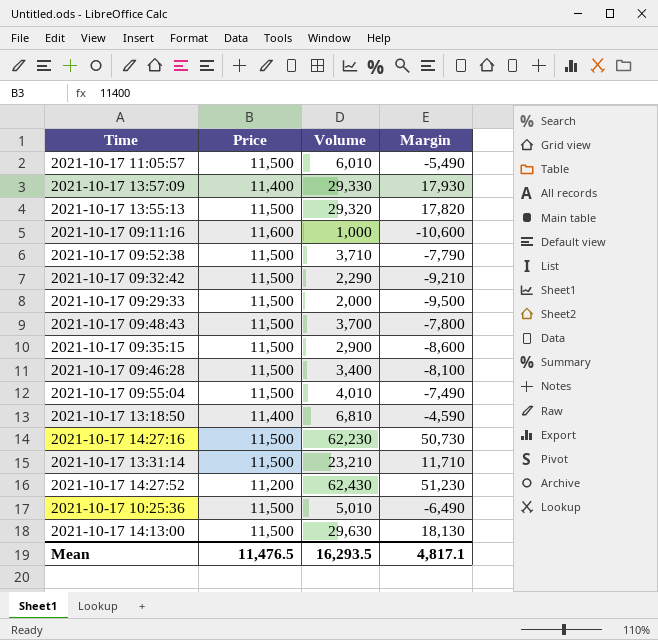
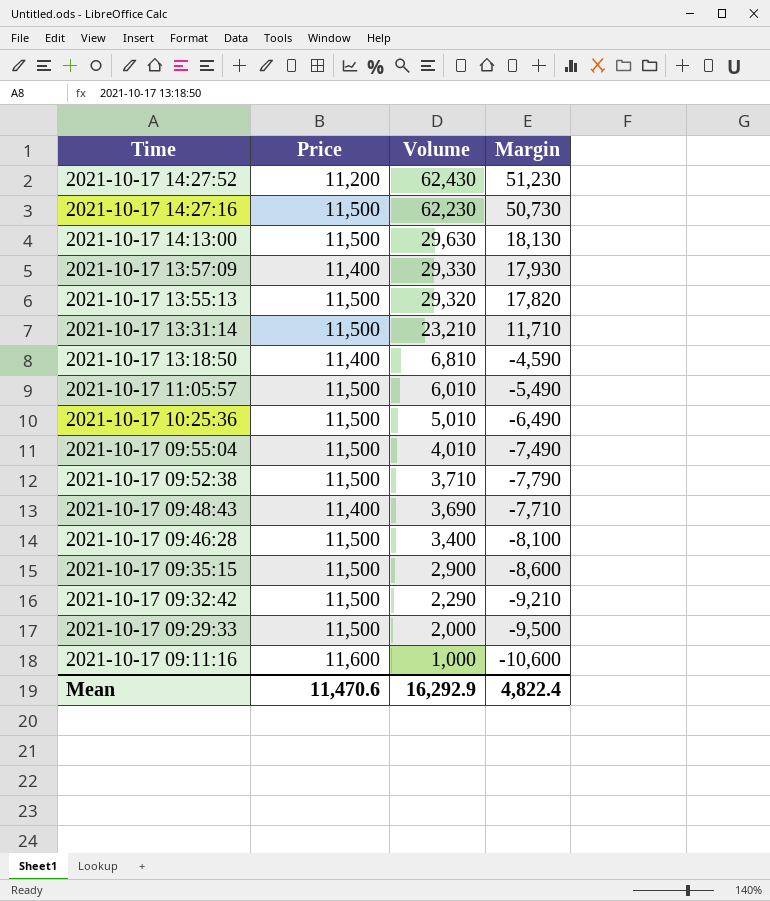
row order: none -> Time descending
2021-10-17 09:48:43 | Price: 11,500 -> 11,400
2021-10-17 09:48:43 | Volume: 3,700 -> 3,690
2021-10-17 09:48:43 | Margin: -7,800 -> -7,710
Mean | Price: 11,476.5 -> 11,470.6
Mean | Volume: 16,293.5 -> 16,292.9
Mean | Margin: 4,817.1 -> 4,822.4

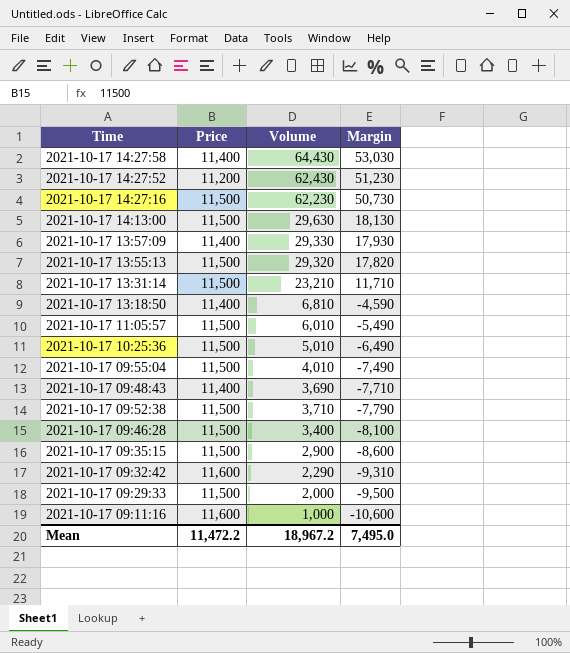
row order: Time descending -> Margin descending
row 2021-10-17 14:27:58: none -> 11,400 | 64,430 | 53,030
2021-10-17 09:32:42 | Price: 11,500 -> 11,600
2021-10-17 09:32:42 | Margin: -9,210 -> -9,310
Mean | Price: 11,470.6 -> 11,472.2
Mean | Volume: 16,292.9 -> 18,967.2
Mean | Margin: 4,822.4 -> 7,495.0

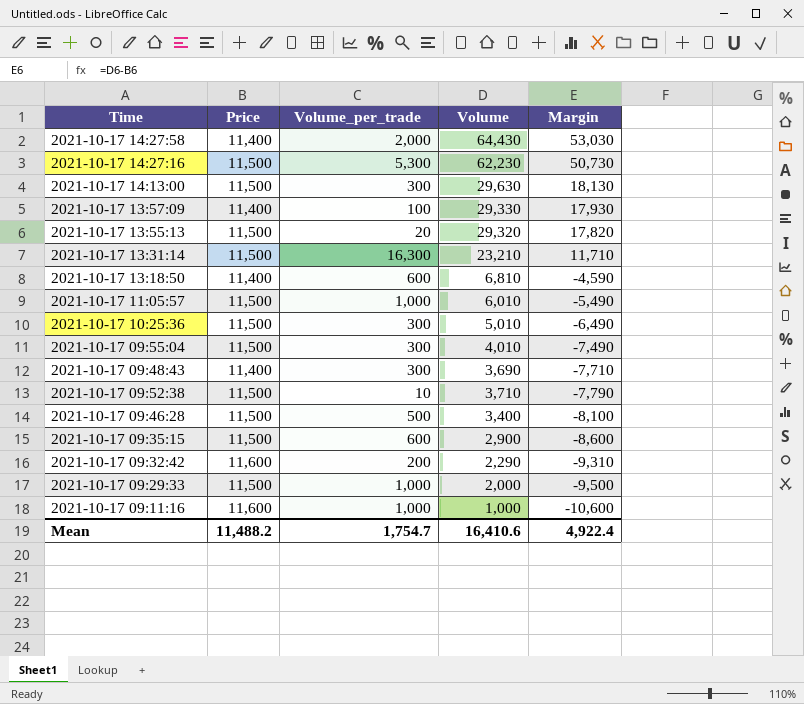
column Volume_per_trade | position: none -> 3
row 2021-10-17 14:27:52: 11,200 | 62,430 | 51,230 -> none
Mean | Price: 11,472.2 -> 11,488.2
Mean | Volume: 18,967.2 -> 16,410.6
Mean | Margin: 7,495.0 -> 4,922.4

